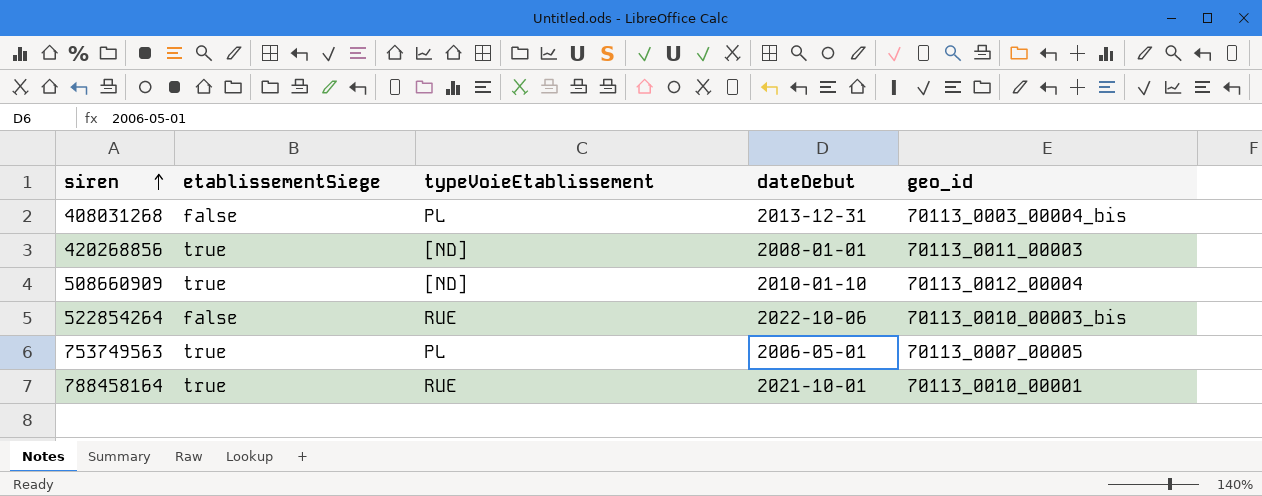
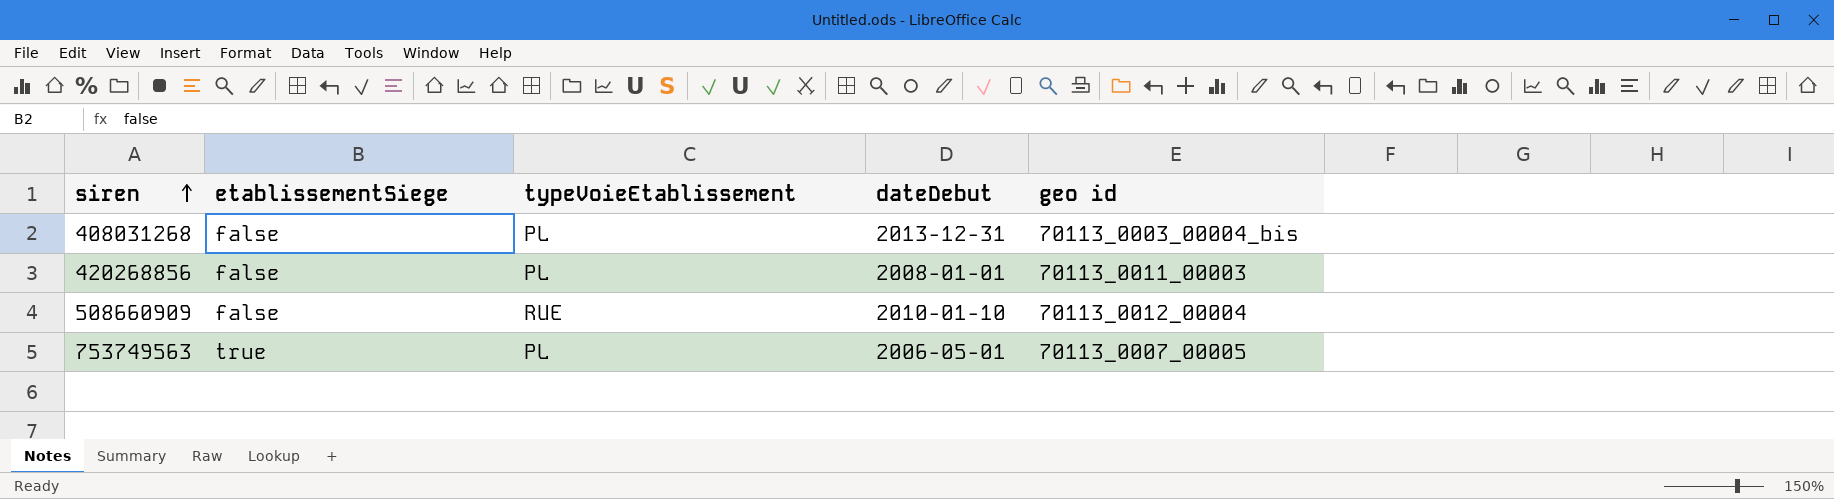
column name: geo_id -> geo id
row 522854264: false | RUE | 2022-10-06 | 70113_0010_00003_bis -> none
row 788458164: true | RUE | 2021-10-01 | 70113_0010_00001 -> none
420268856 | etablissementSiege: true -> false
420268856 | typeVoieEtablissement: [ND] -> PL
508660909 | etablissementSiege: true -> false
508660909 | typeVoieEtablissement: [ND] -> RUE

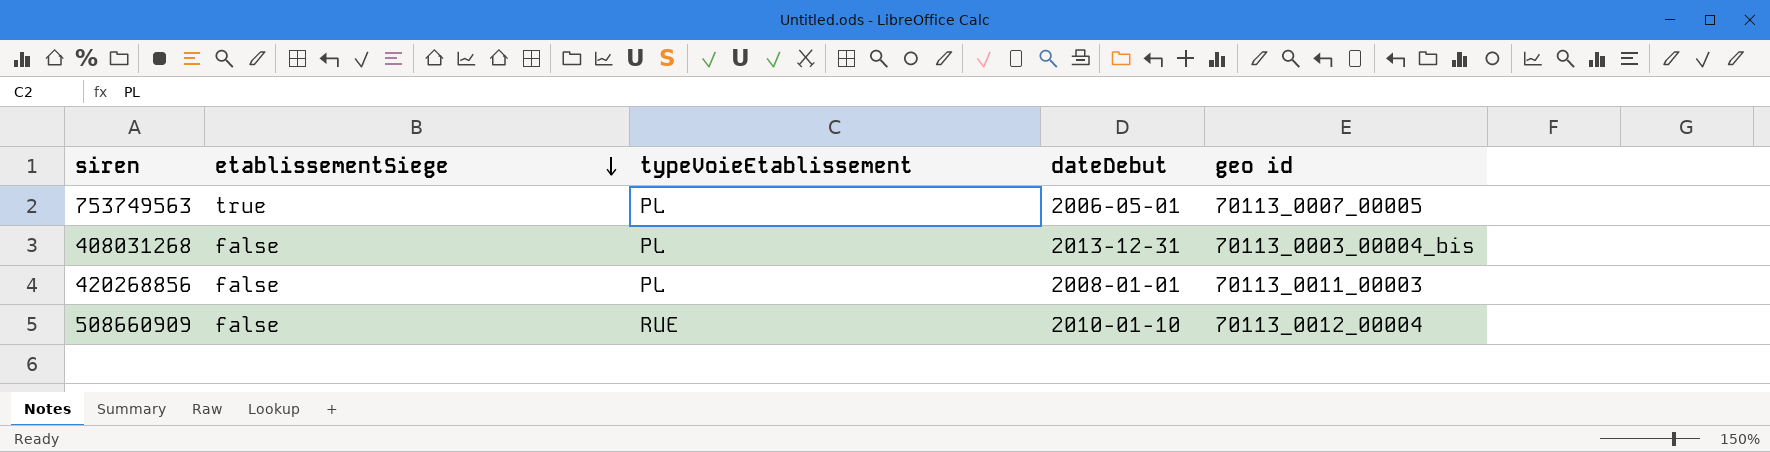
row order: siren ascending -> etablissementSiege descending

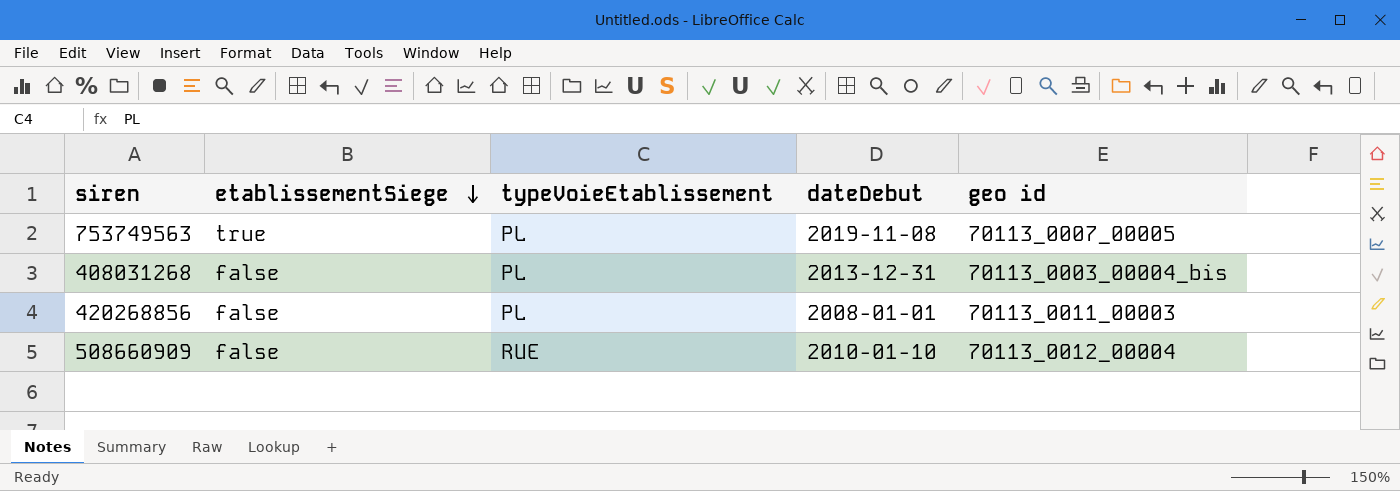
753749563 | dateDebut: 2006-05-01 -> 2019-11-08

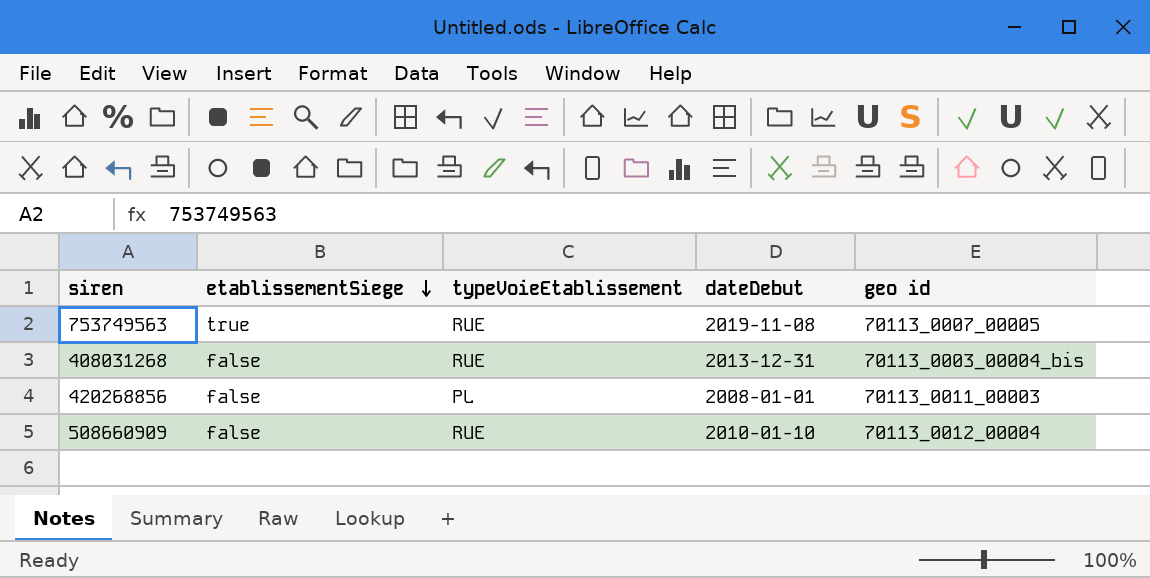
753749563 | typeVoieEtablissement: PL -> RUE
408031268 | typeVoieEtablissement: PL -> RUE

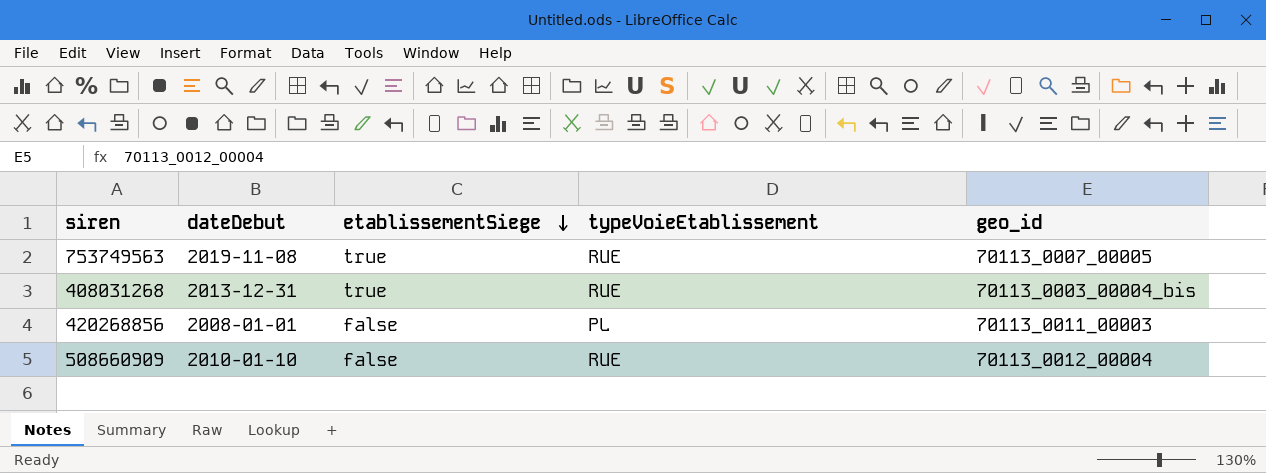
column dateDebut | position: 4 -> 2
column name: geo id -> geo_id
408031268 | etablissementSiege: false -> true

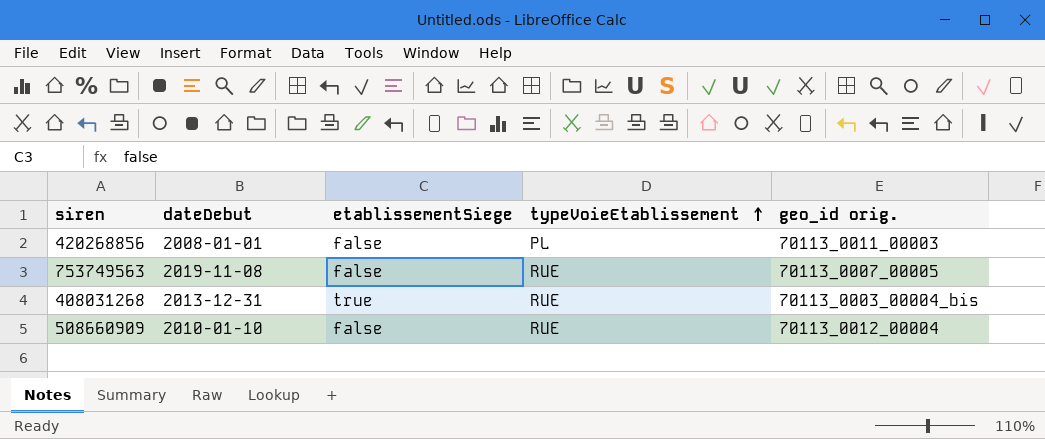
row order: etablissementSiege descending -> typeVoieEtablissement ascending
column name: geo_id -> geo_id orig.
753749563 | etablissementSiege: true -> false

